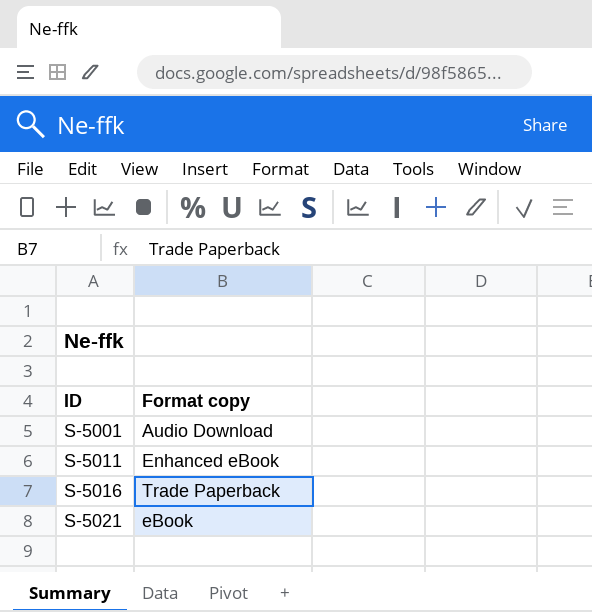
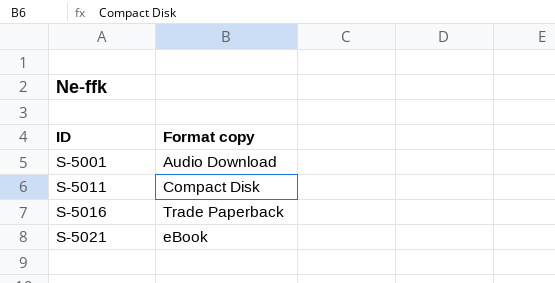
S-5011 | Format copy: Enhanced eBook -> Compact Disk

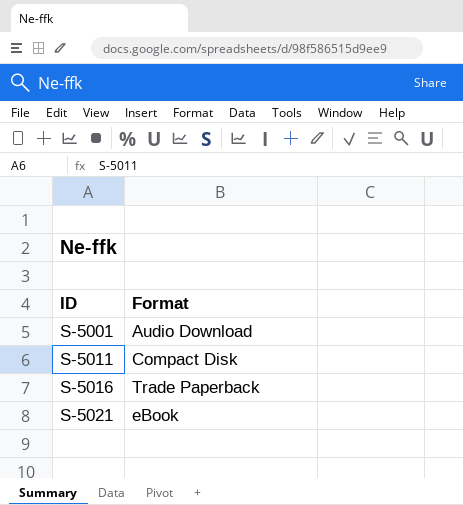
column name: Format copy -> Format

